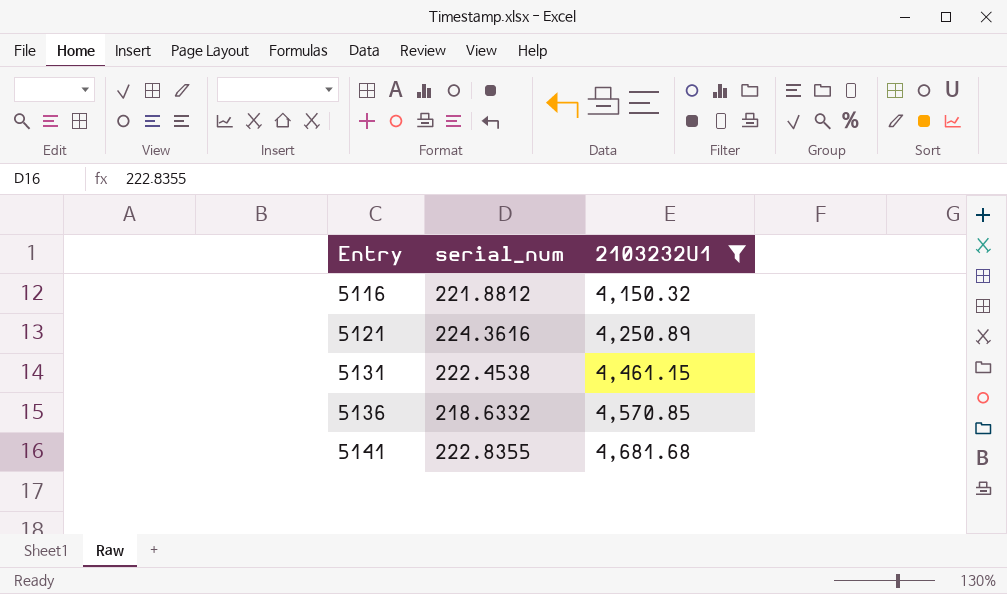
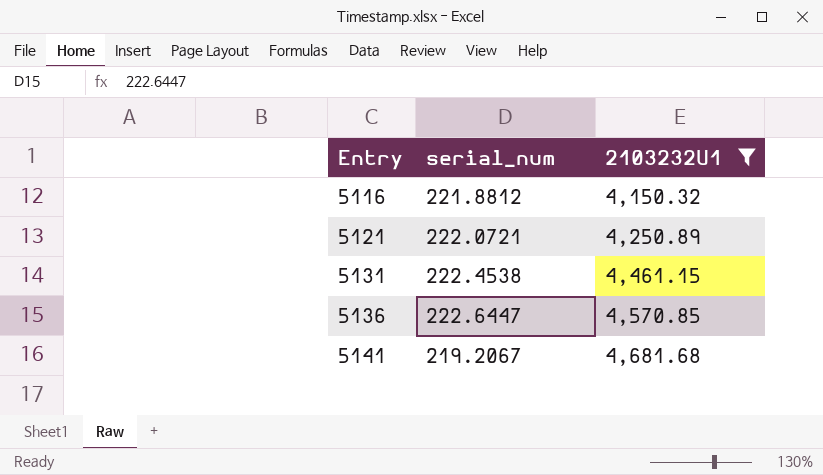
5121 | serial_num: 224.3616 -> 222.0721
5136 | serial_num: 218.6332 -> 222.6447
5141 | serial_num: 222.8355 -> 219.2067

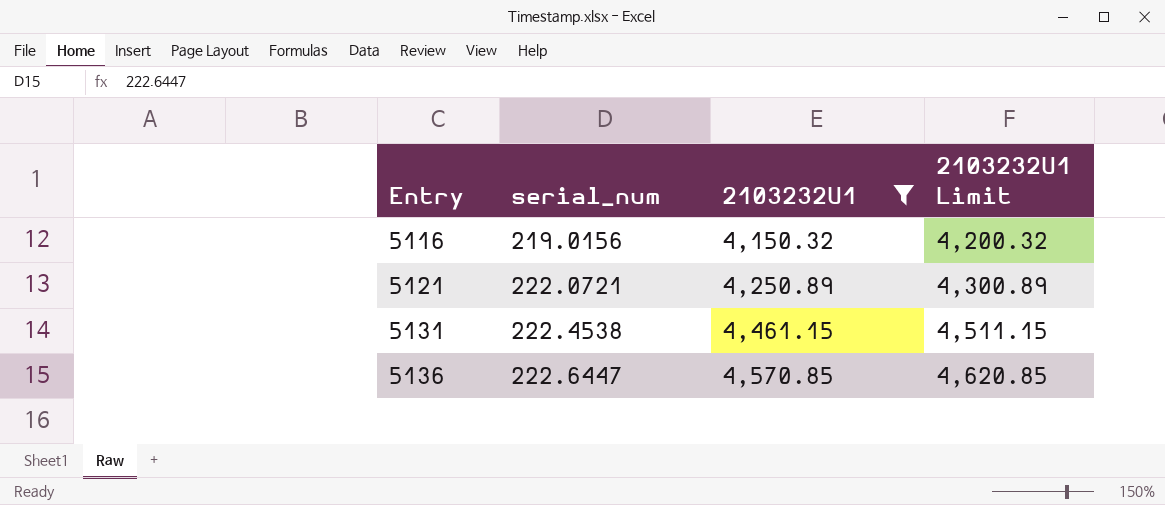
column 2103232U1 Limit | formula: none -> [2103232U1] + 50
row 5141: 219.2067 | 4,681.68 -> none
5116 | serial_num: 221.8812 -> 219.0156

